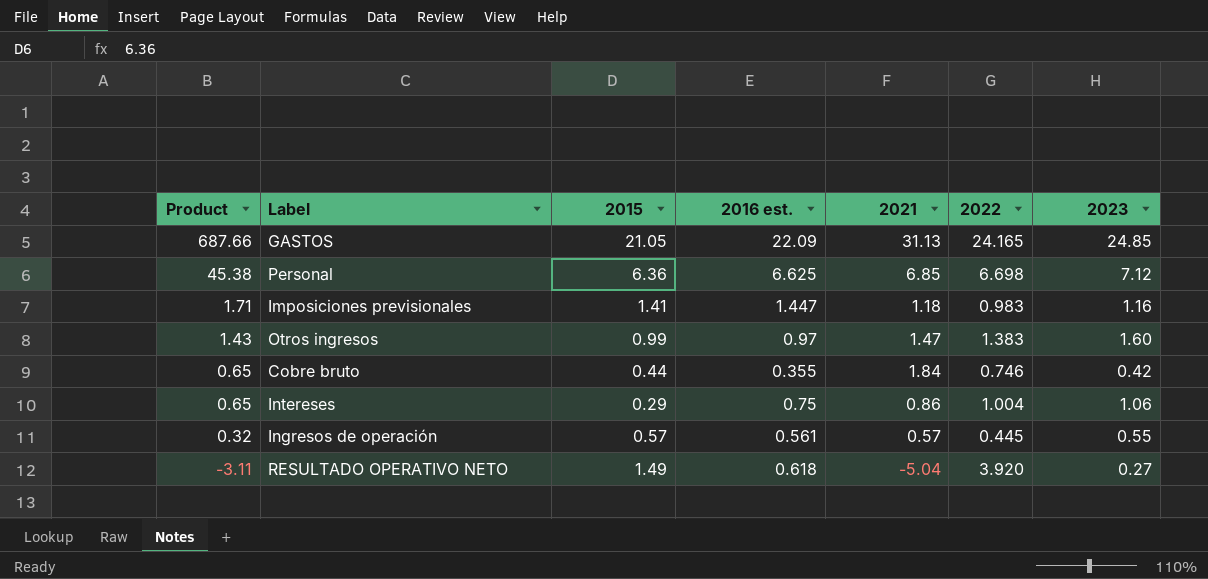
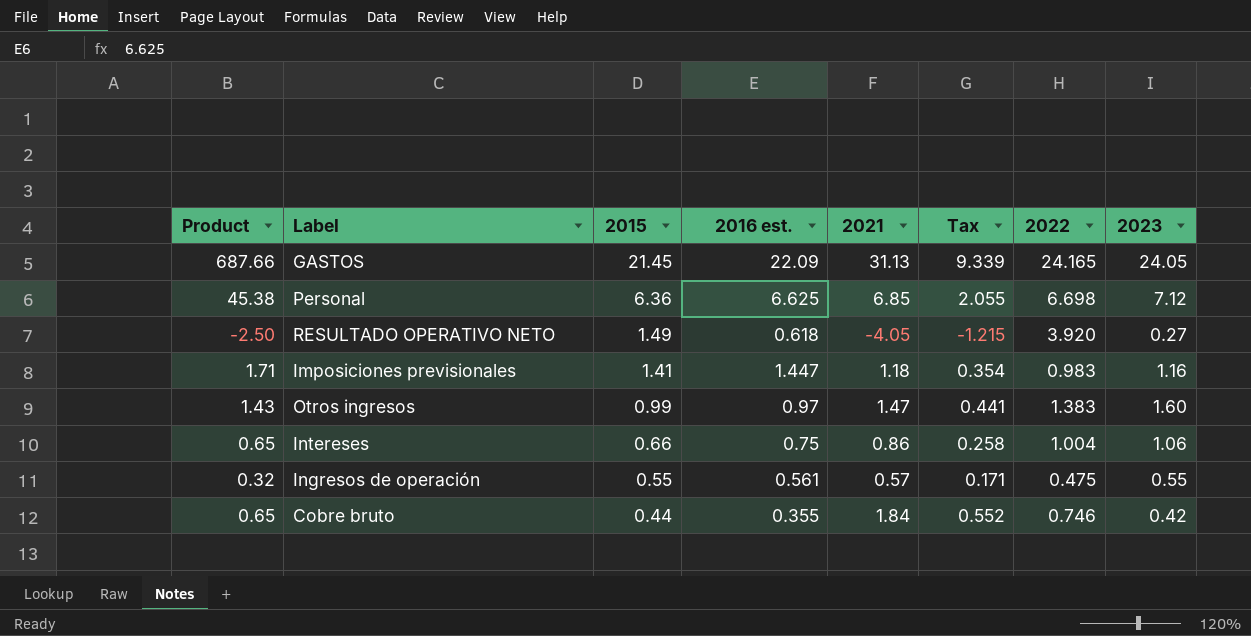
row order: Product descending -> 2015 descending
column Tax | formula: none -> [2021] * 0.3
GASTOS | 2015: 21.05 -> 21.45
GASTOS | 2023: 24.85 -> 24.05
RESULTADO OPERATIVO NETO | Product: -3.11 -> -2.50
RESULTADO OPERATIVO NETO | 2021: -5.04 -> -4.05
Intereses | 2015: 0.29 -> 0.66
Ingresos de operación | 2015: 0.57 -> 0.55
Ingresos de operación | 2022: 0.445 -> 0.475

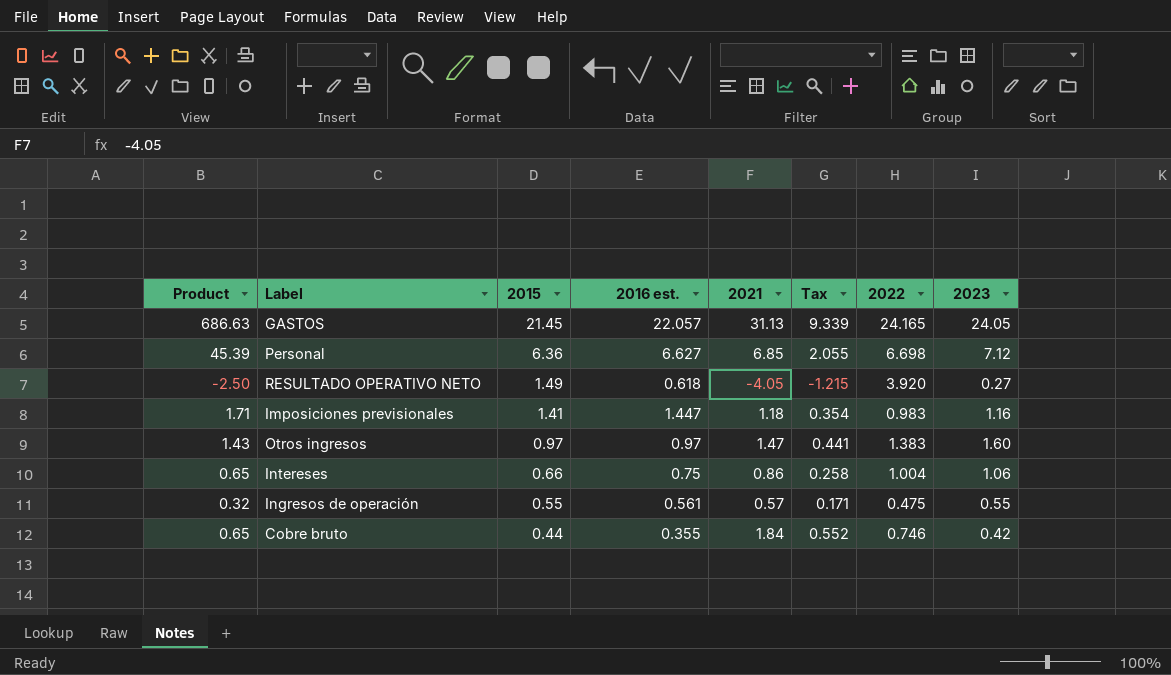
GASTOS | Product: 687.66 -> 686.63
GASTOS | 2016 est.: 22.09 -> 22.057
Personal | Product: 45.38 -> 45.39
Personal | 2016 est.: 6.625 -> 6.627
Otros ingresos | 2015: 0.99 -> 0.97

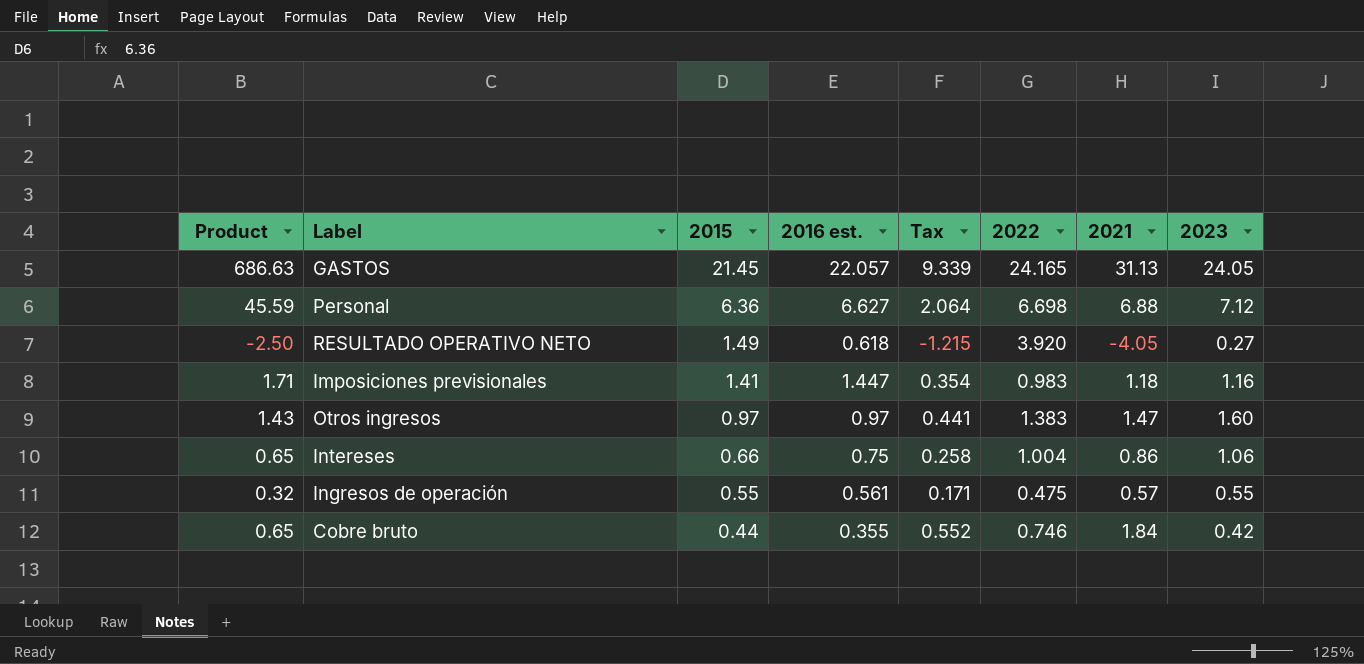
column 2021 | position: 5 -> 7
Personal | Product: 45.39 -> 45.59
Personal | Tax: 2.055 -> 2.064
Personal | 2021: 6.85 -> 6.88

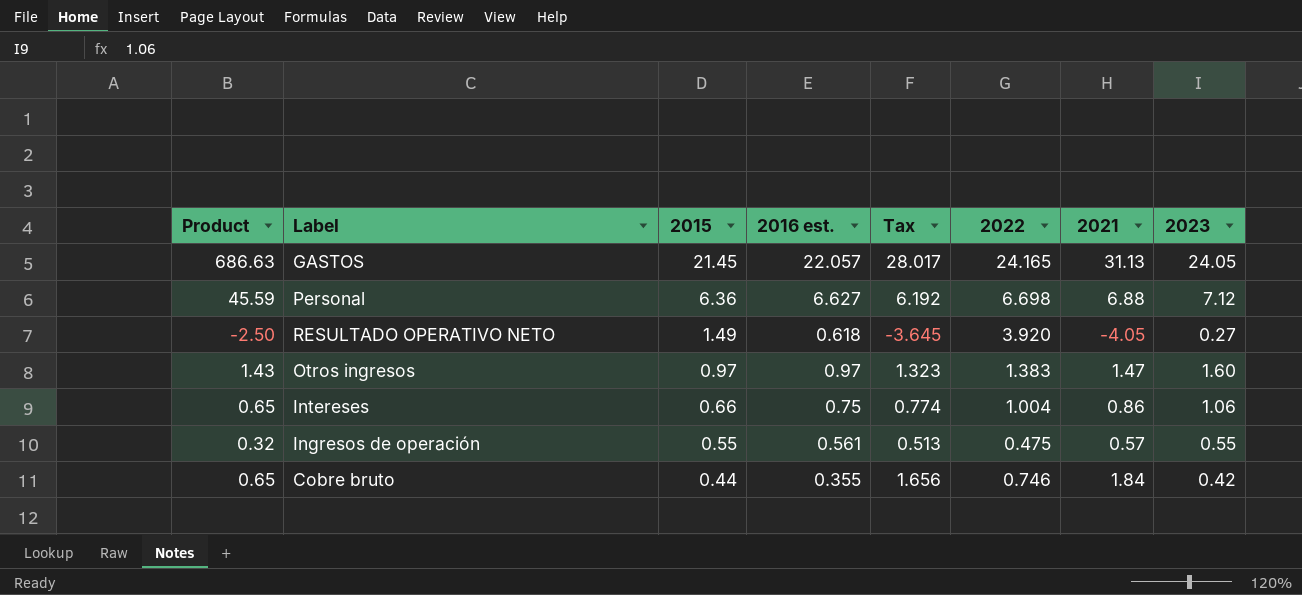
column Tax | formula: [2021] * 0.3 -> [2021] * 0.9
row Imposiciones previsionales: 1.71 | 1.41 | 1.447 | 0.354 | 0.983 | 1.18 | 1.16 -> none

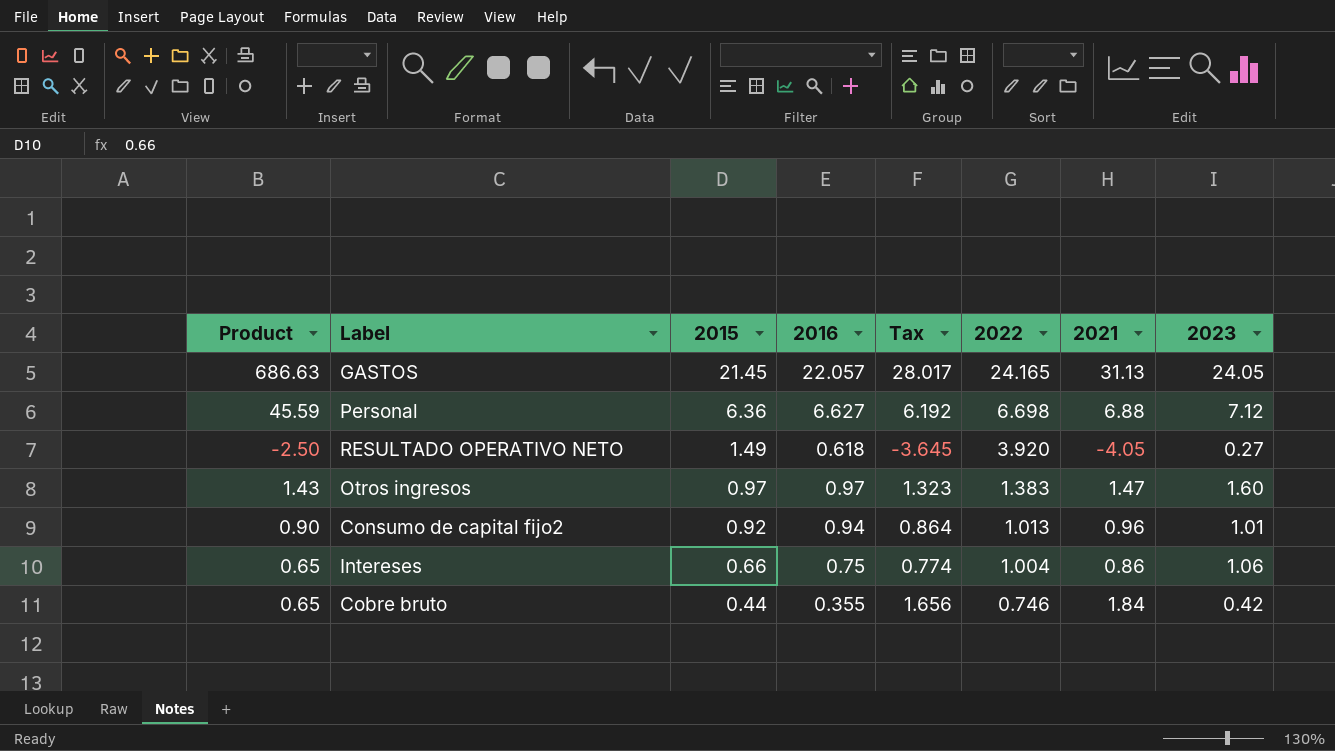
column name: 2016 est. -> 2016
row Ingresos de operación: 0.32 | 0.55 | 0.561 | 0.513 | 0.475 | 0.57 | 0.55 -> none
row Consumo de capital fijo2: none -> 0.90 | 0.92 | 0.94 | 0.864 | 1.013 | 0.96 | 1.01

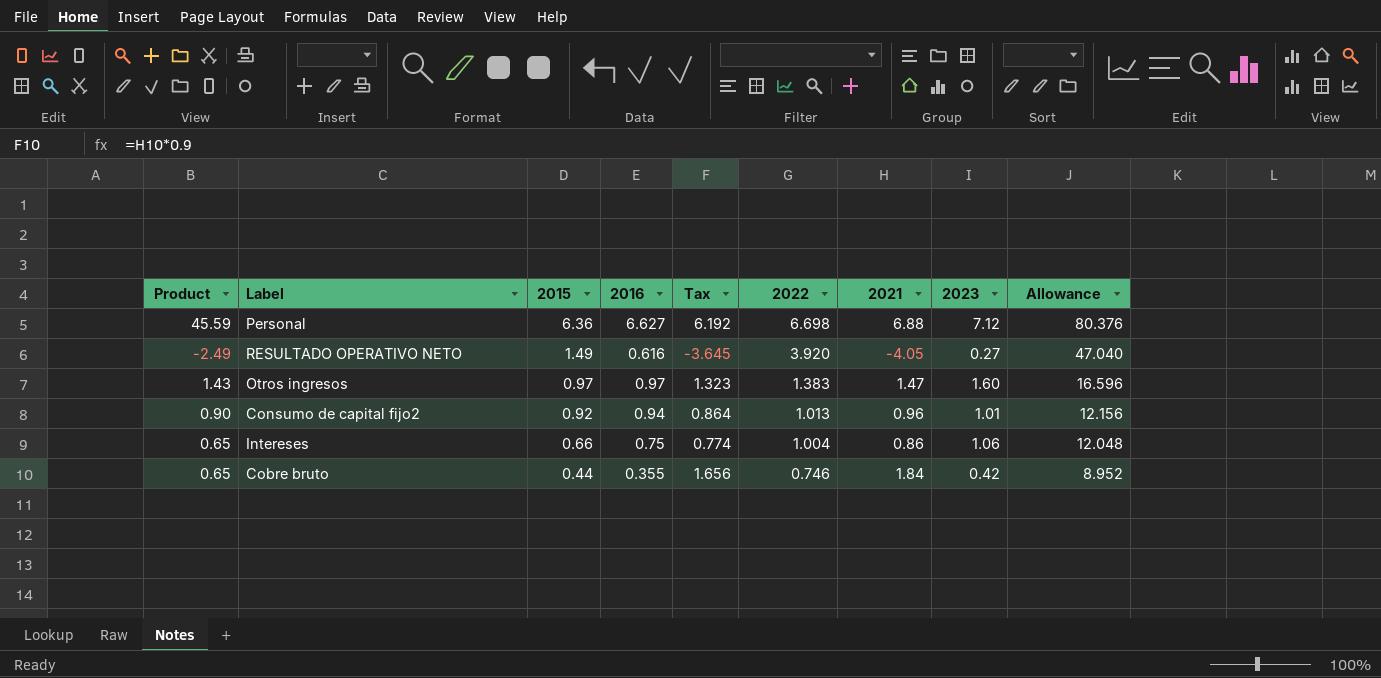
column Allowance | formula: none -> [2022] * 12
row GASTOS: 686.63 | 21.45 | 22.057 | 28.017 | 24.165 | 31.13 | 24.05 -> none
RESULTADO OPERATIVO NETO | Product: -2.50 -> -2.49
RESULTADO OPERATIVO NETO | 2016: 0.618 -> 0.616

